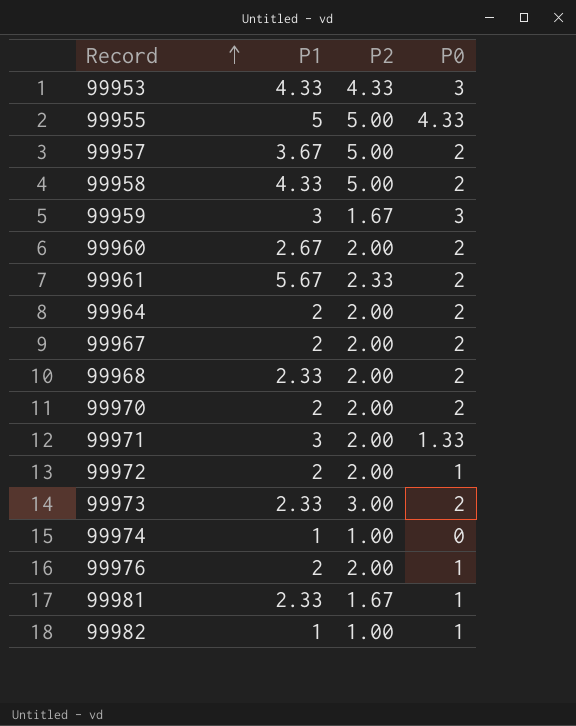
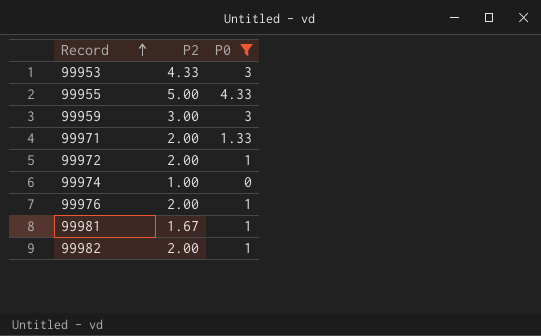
filter: none -> P0 != 2
column P1 | position: 2 -> none
99959 | P2: 1.67 -> 3.00
99982 | P2: 1.00 -> 2.00

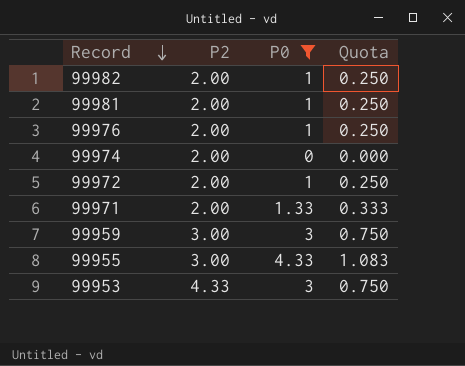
row order: Record ascending -> Record descending
column Quota | formula: none -> [P0] * 0.25
99981 | P2: 1.67 -> 2.00
99974 | P2: 1.00 -> 2.00
99955 | P2: 5.00 -> 3.00

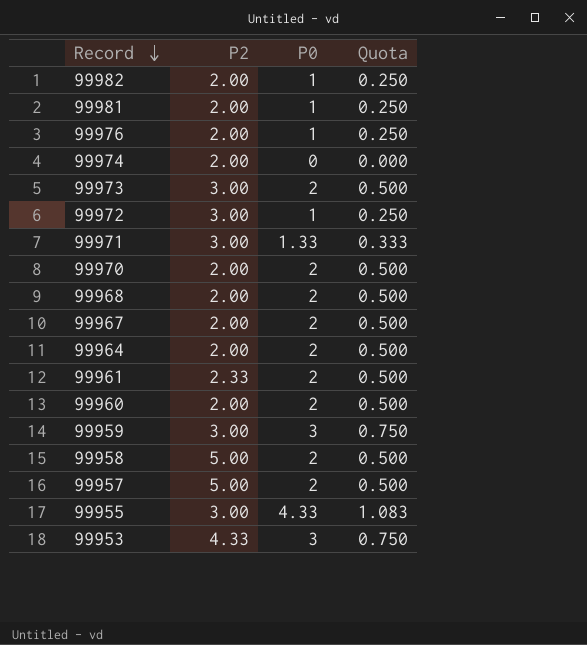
filter: P0 != 2 -> none
99972 | P2: 2.00 -> 3.00
99971 | P2: 2.00 -> 3.00

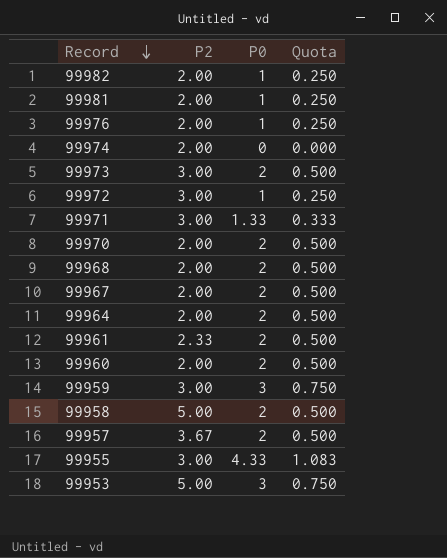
99957 | P2: 5.00 -> 3.67
99953 | P2: 4.33 -> 5.00

